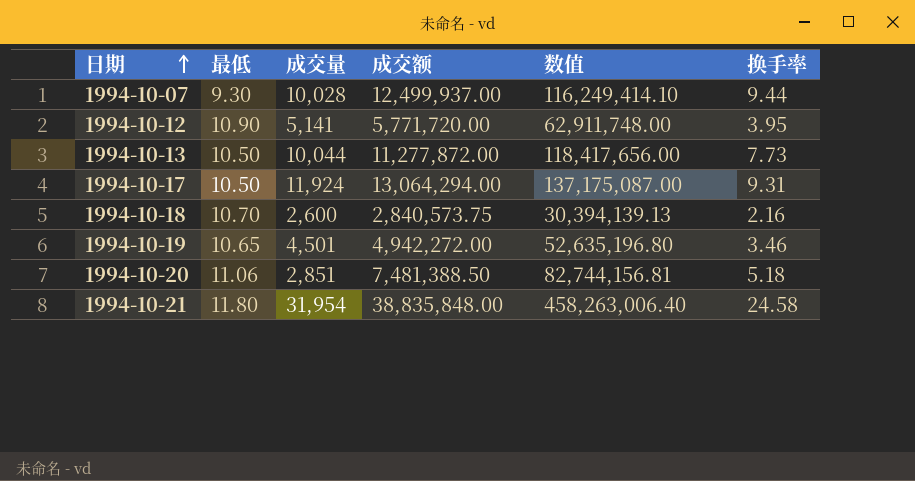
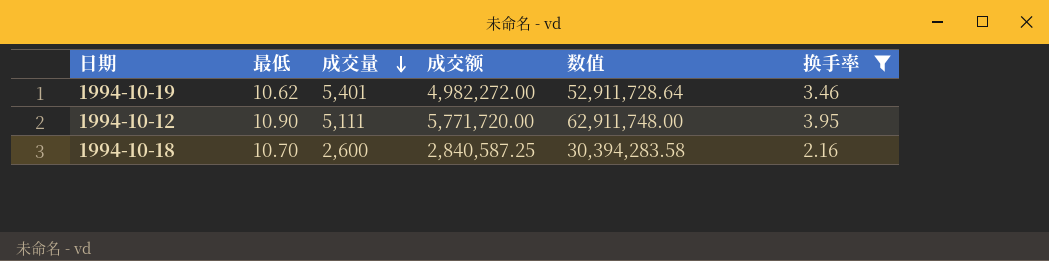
filter: none -> 换手率 <= 3.95
row order: 日期 ascending -> 成交量 descending
1994-10-19 | 最低: 10.65 -> 10.62
1994-10-19 | 成交量: 4,501 -> 5,401
1994-10-19 | 成交额: 4,942,272.00 -> 4,982,272.00
1994-10-19 | 数值: 52,635,196.80 -> 52,911,728.64
1994-10-12 | 成交量: 5,141 -> 5,111
1994-10-18 | 成交额: 2,840,573.75 -> 2,840,587.25
1994-10-18 | 数值: 30,394,139.13 -> 30,394,283.58

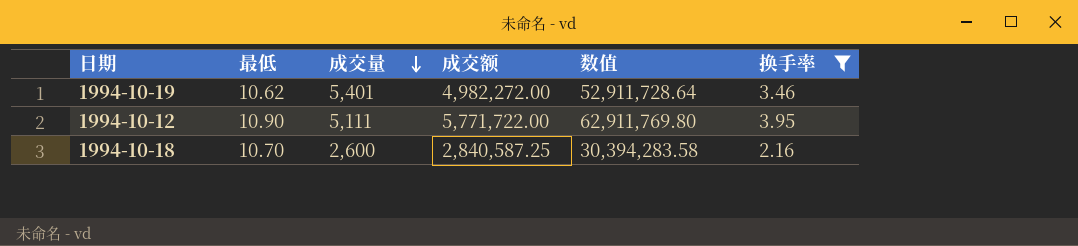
1994-10-12 | 成交额: 5,771,720.00 -> 5,771,722.00
1994-10-12 | 数值: 62,911,748.00 -> 62,911,769.80

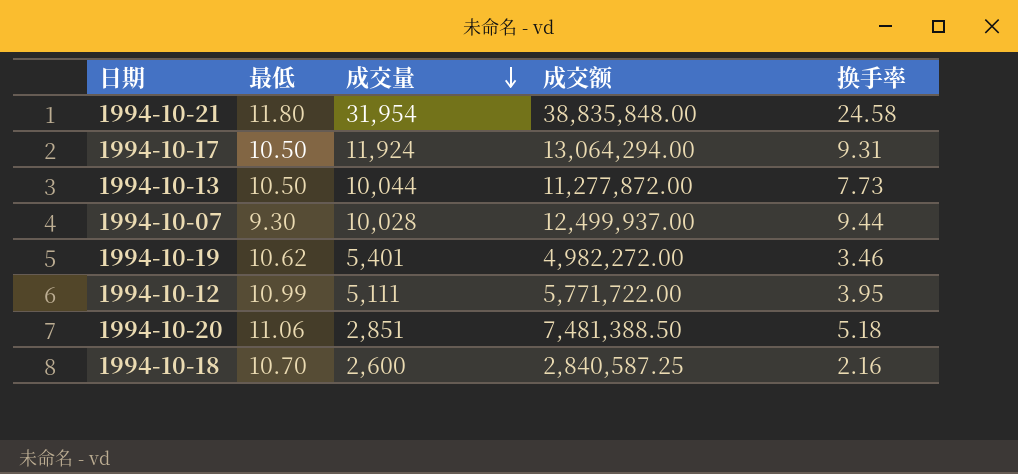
filter: 换手率 <= 3.95 -> none
column 数值 | formula: [最低] * [成交额] -> none
1994-10-12 | 最低: 10.90 -> 10.99

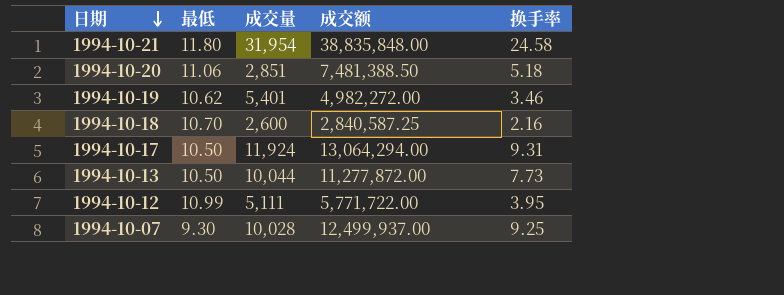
row order: 成交量 descending -> 日期 descending
1994-10-07 | 换手率: 9.44 -> 9.25

